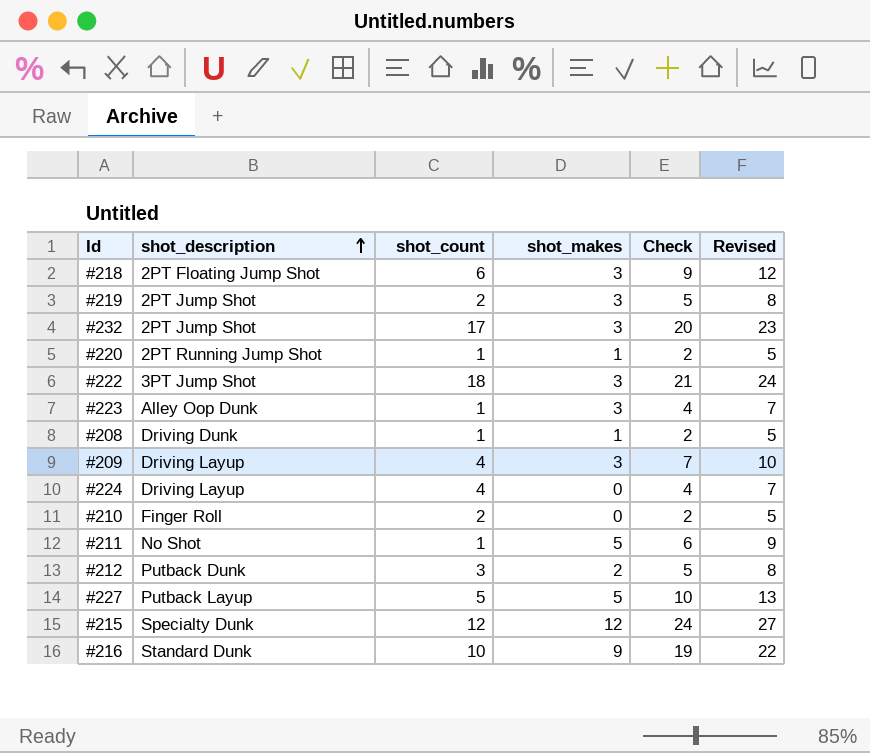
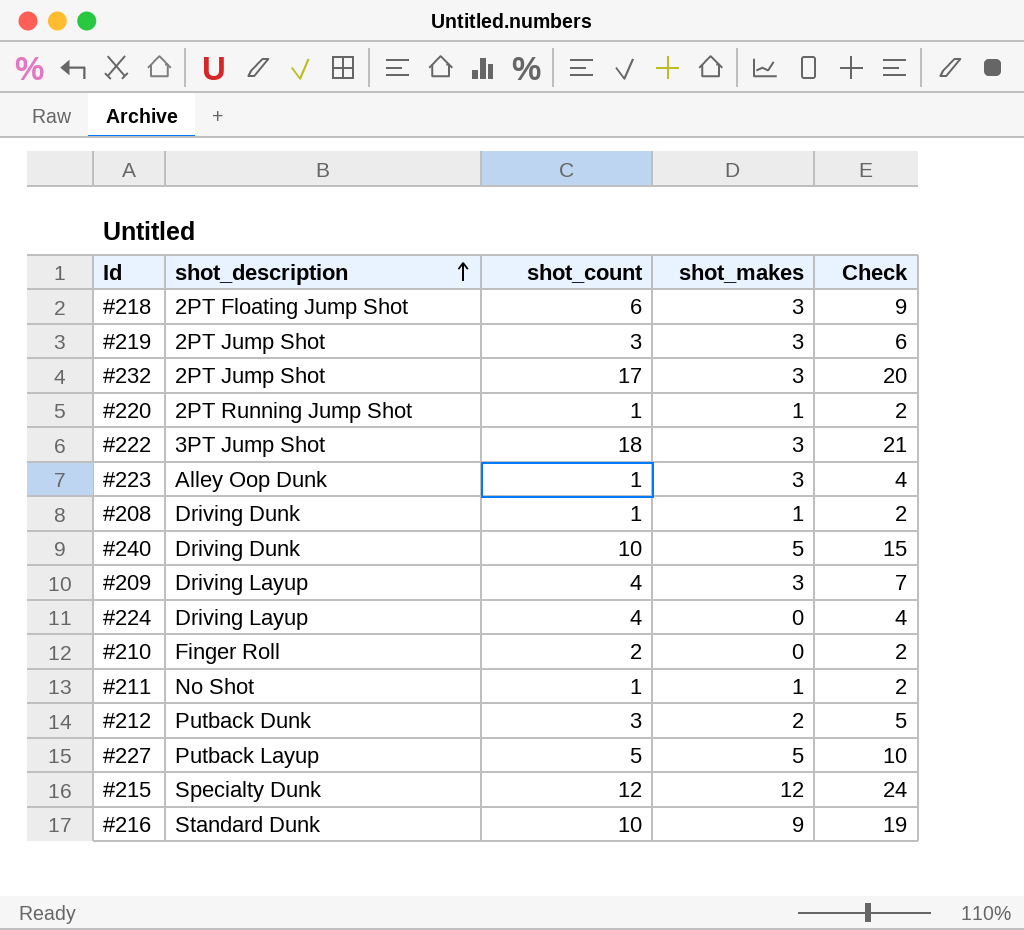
column Revised | formula: [Check] + 3 -> none
#219 | shot_count: 2 -> 3
#219 | Check: 5 -> 6
row #240: none -> Driving Dunk | 10 | 5 | 15
#211 | shot_makes: 5 -> 1
#211 | Check: 6 -> 2

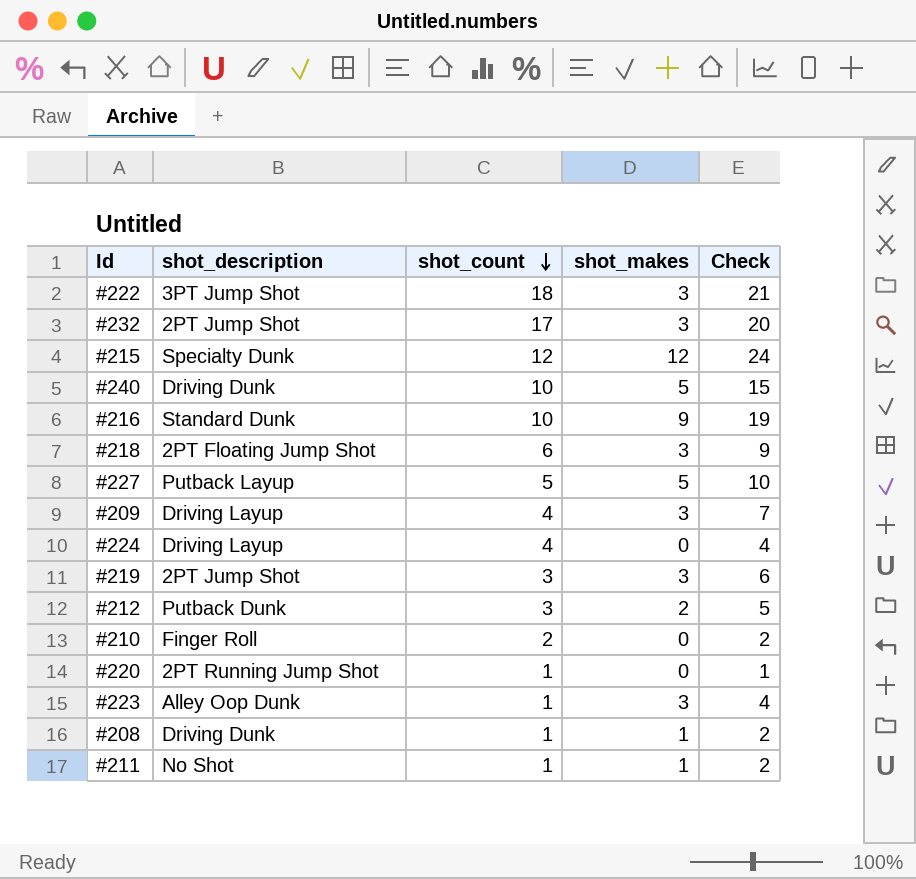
row order: shot_description ascending -> shot_count descending
#220 | shot_makes: 1 -> 0
#220 | Check: 2 -> 1

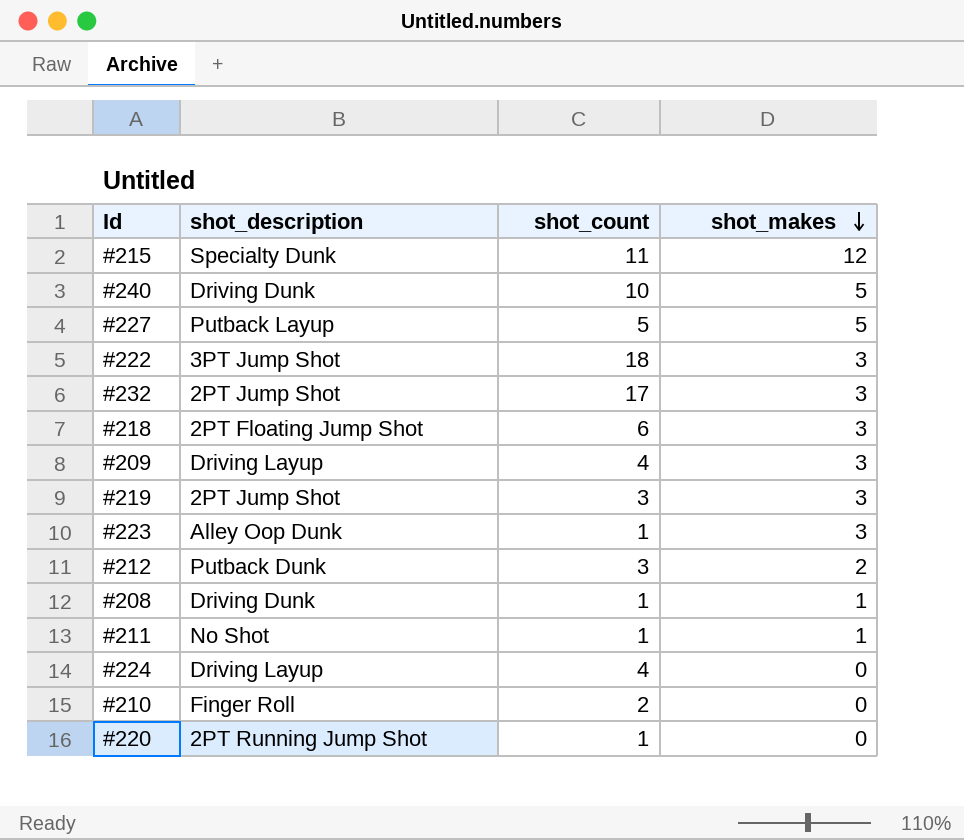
row order: shot_count descending -> shot_makes descending
column Check | formula: [shot_count] + [shot_makes] -> none
row #216: Standard Dunk | 10 | 9 | 19 -> none
#215 | shot_count: 12 -> 11

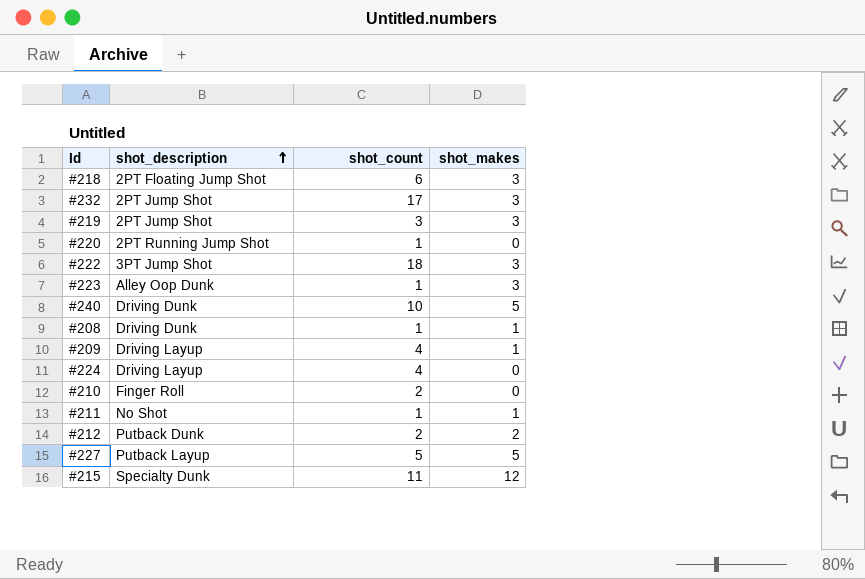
row order: shot_makes descending -> shot_description ascending
#209 | shot_makes: 3 -> 1
#212 | shot_count: 3 -> 2

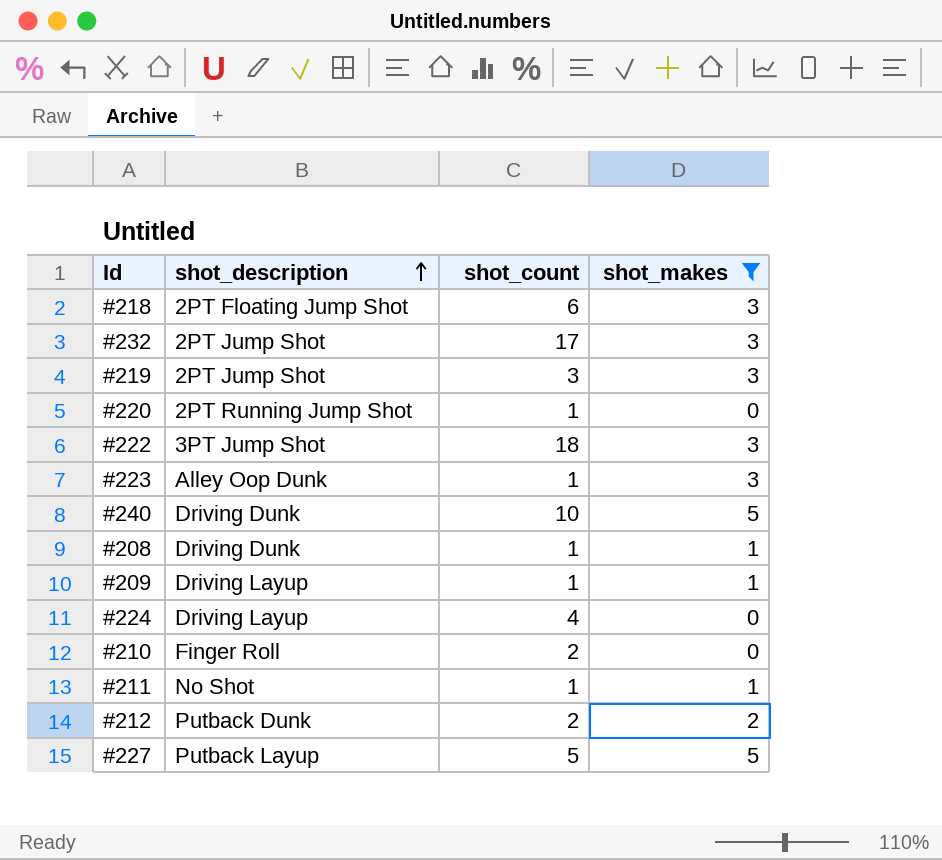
filter: none -> shot_makes != 12
#209 | shot_count: 4 -> 1

